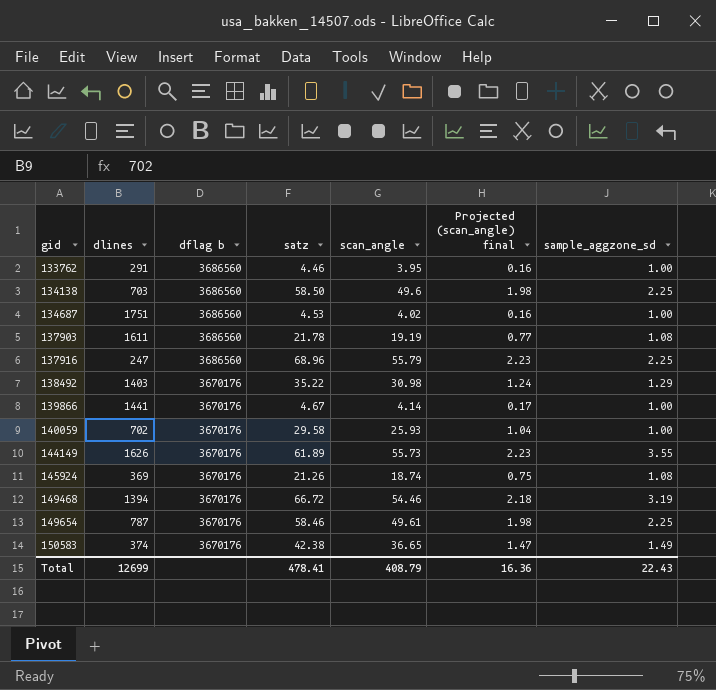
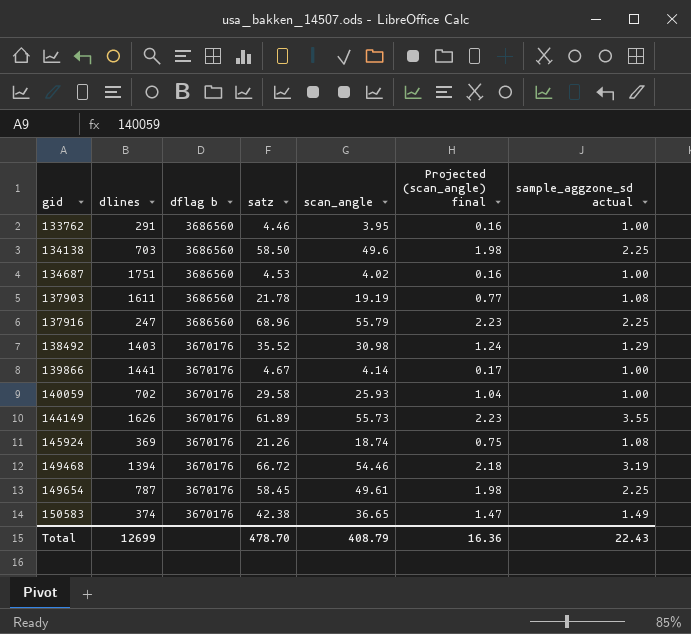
column name: sample_aggzone_sd -> sample_aggzone_sd actual
138492 | satz: 35.22 -> 35.52
149654 | satz: 58.46 -> 58.45
Total | satz: 478.41 -> 478.70

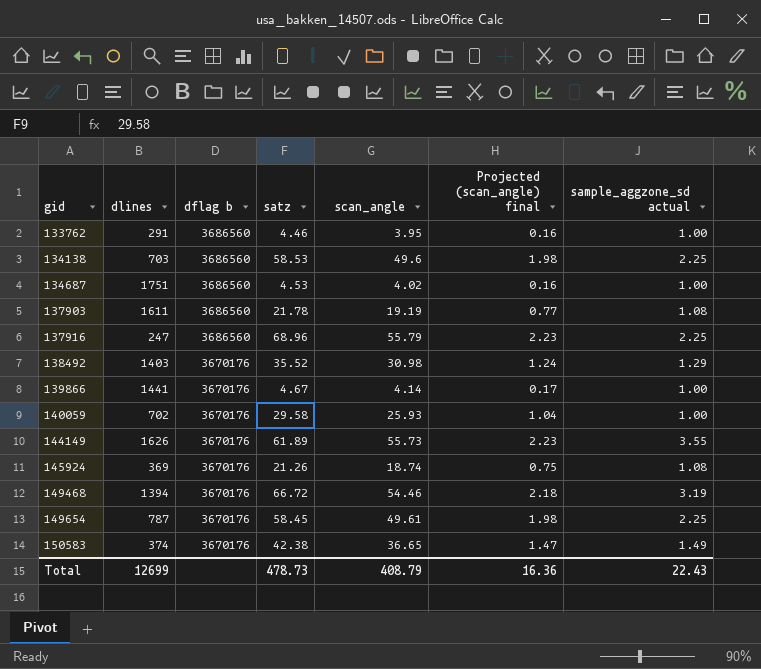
134138 | satz: 58.50 -> 58.53
Total | satz: 478.70 -> 478.73

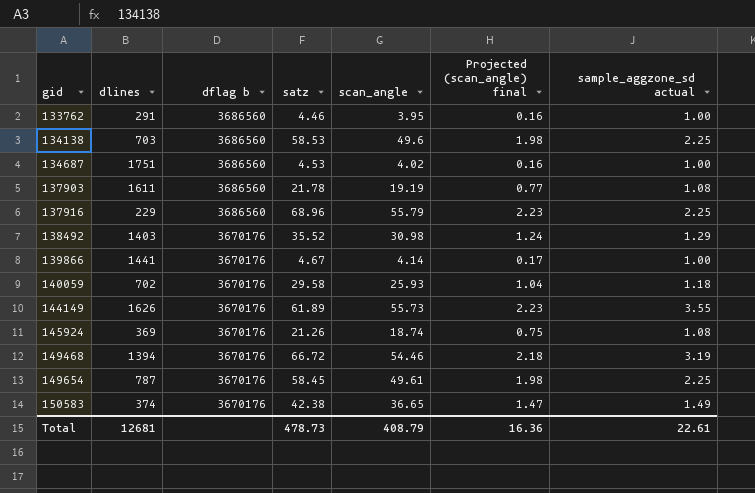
137916 | dlines: 247 -> 229
140059 | sample_aggzone_sd actual: 1.00 -> 1.18
Total | dlines: 12699 -> 12681
Total | sample_aggzone_sd actual: 22.43 -> 22.61

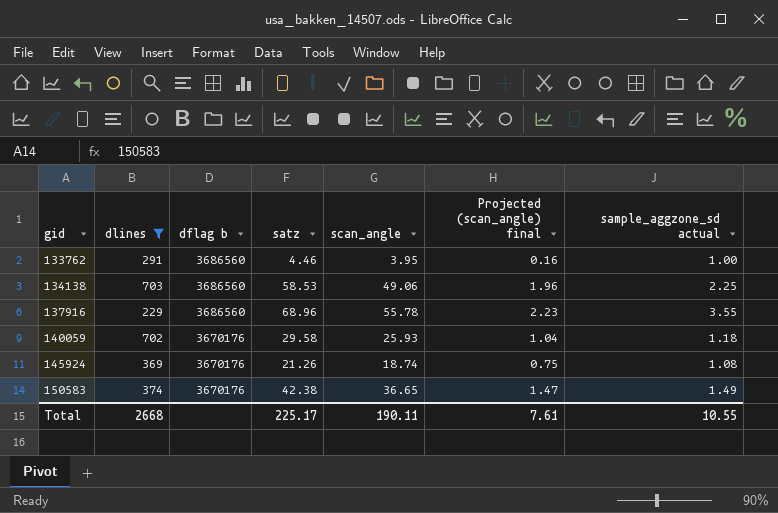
filter: none -> dlines <= 703
134138 | scan_angle: 49.6 -> 49.06
134138 | Projected (scan_angle) final: 1.98 -> 1.96
137916 | scan_angle: 55.79 -> 55.78
137916 | sample_aggzone_sd actual: 2.25 -> 3.55
Total | dlines: 12681 -> 2668
Total | satz: 478.73 -> 225.17
Total | scan_angle: 408.79 -> 190.11
Total | Projected (scan_angle) final: 16.36 -> 7.61
Total | sample_aggzone_sd actual: 22.61 -> 10.55

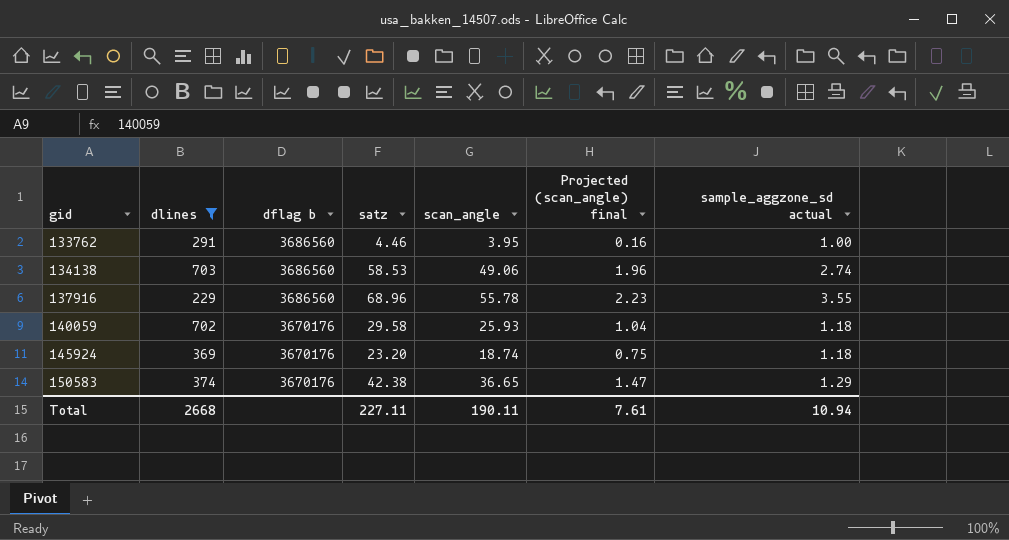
134138 | sample_aggzone_sd actual: 2.25 -> 2.74
145924 | satz: 21.26 -> 23.20
145924 | sample_aggzone_sd actual: 1.08 -> 1.18
150583 | sample_aggzone_sd actual: 1.49 -> 1.29
Total | satz: 225.17 -> 227.11
Total | sample_aggzone_sd actual: 10.55 -> 10.94

